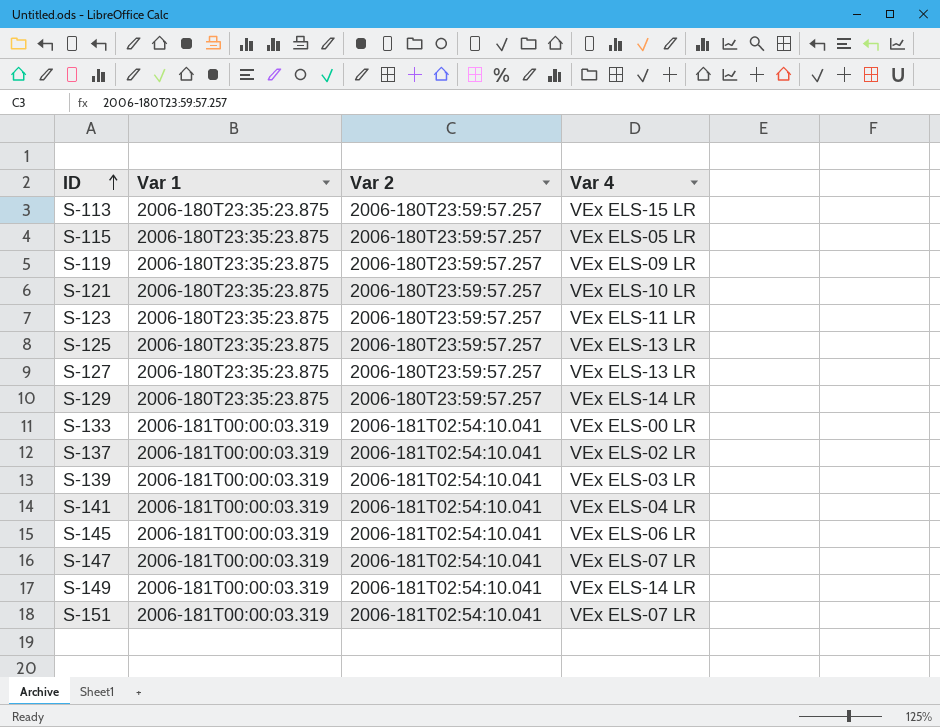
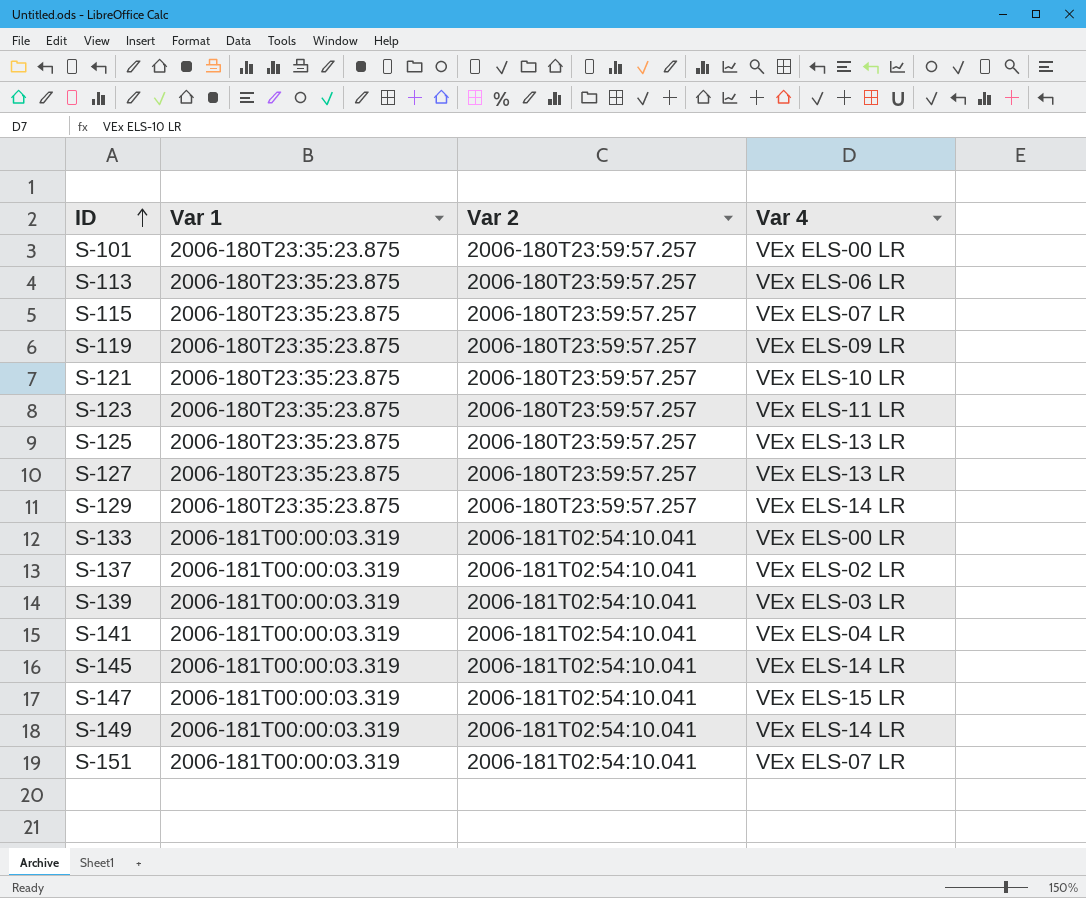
row S-101: none -> 2006-180T23:35:23.875 | 2006-180T23:59:57.257 | VEx ELS-00 LR
S-113 | Var 4: VEx ELS-15 LR -> VEx ELS-06 LR
S-115 | Var 4: VEx ELS-05 LR -> VEx ELS-07 LR
S-145 | Var 4: VEx ELS-06 LR -> VEx ELS-14 LR
S-147 | Var 4: VEx ELS-07 LR -> VEx ELS-15 LR

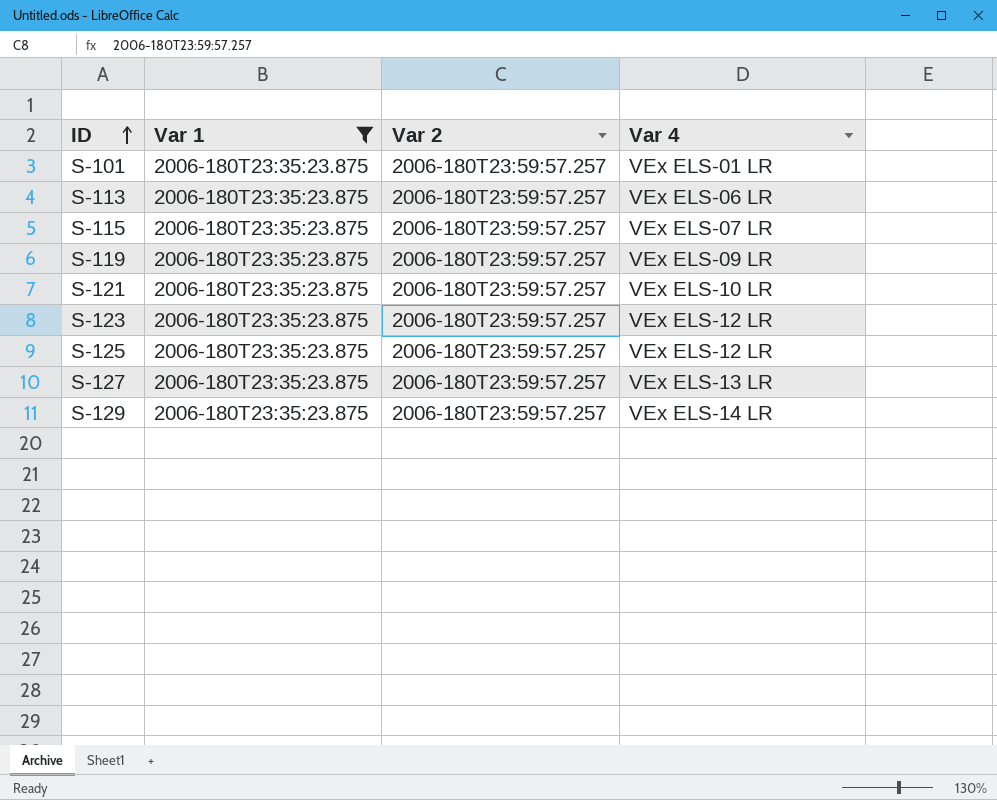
filter: none -> Var 1 = 2006-180T23:35:23.875
S-101 | Var 4: VEx ELS-00 LR -> VEx ELS-01 LR
S-123 | Var 4: VEx ELS-11 LR -> VEx ELS-12 LR
S-125 | Var 4: VEx ELS-13 LR -> VEx ELS-12 LR

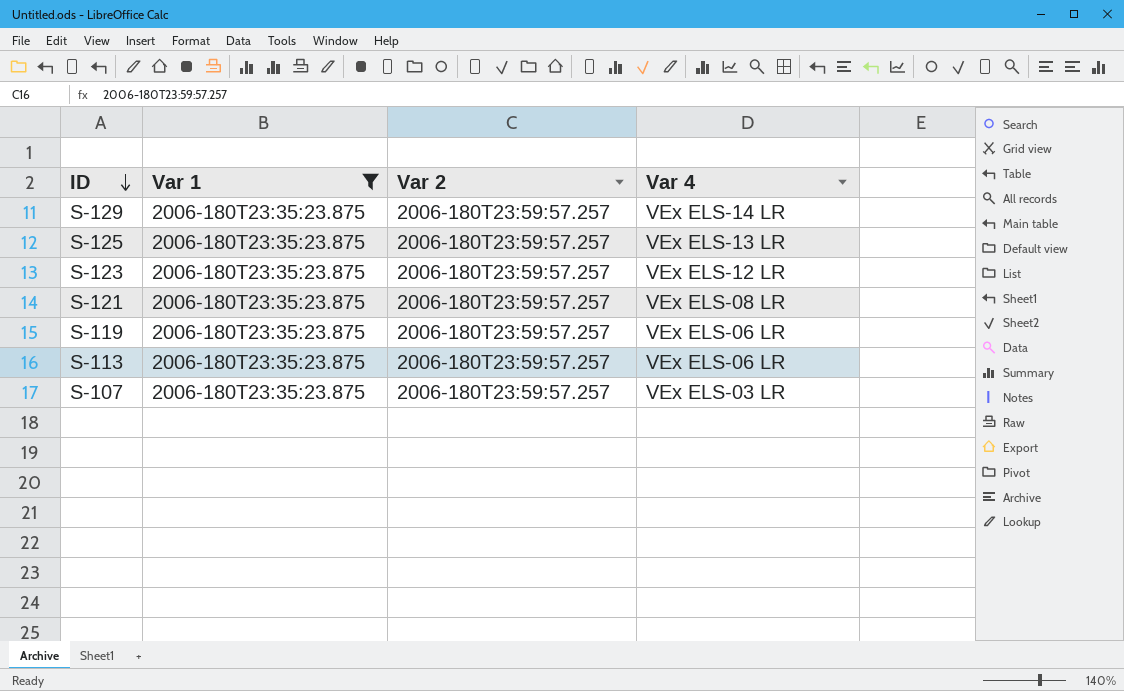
row order: ID ascending -> ID descending
row S-101: 2006-180T23:35:23.875 | 2006-180T23:59:57.257 | VEx ELS-01 LR -> none
row S-115: 2006-180T23:35:23.875 | 2006-180T23:59:57.257 | VEx ELS-07 LR -> none
row S-127: 2006-180T23:35:23.875 | 2006-180T23:59:57.257 | VEx ELS-13 LR -> none
S-125 | Var 4: VEx ELS-12 LR -> VEx ELS-13 LR
S-121 | Var 4: VEx ELS-10 LR -> VEx ELS-08 LR
S-119 | Var 4: VEx ELS-09 LR -> VEx ELS-06 LR
row S-107: none -> 2006-180T23:35:23.875 | 2006-180T23:59:57.257 | VEx ELS-03 LR

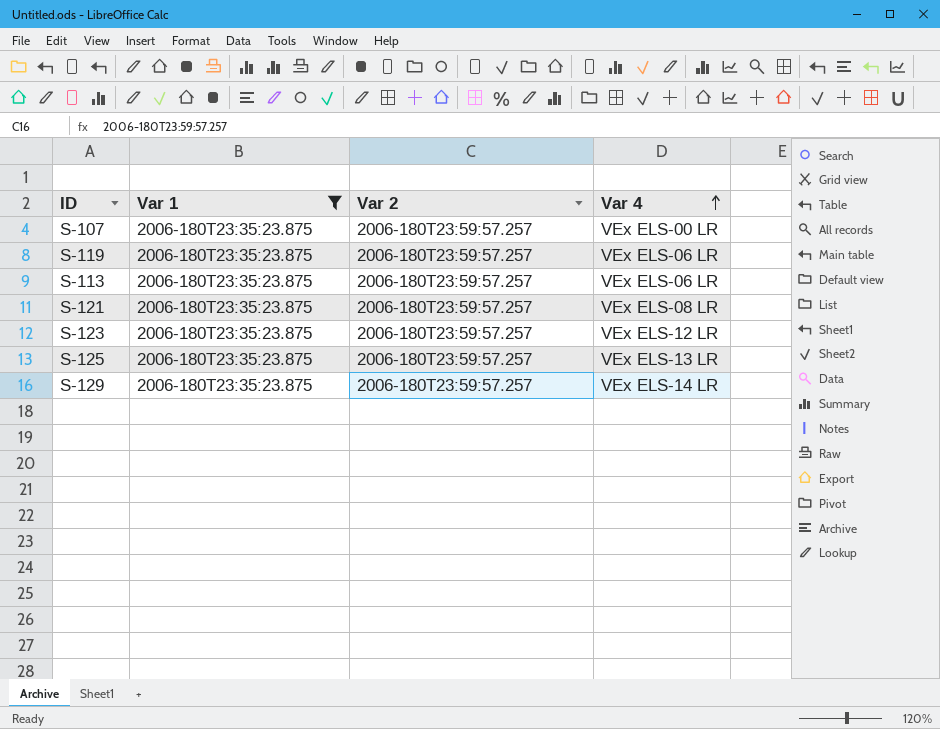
row order: ID descending -> Var 4 ascending
S-107 | Var 4: VEx ELS-03 LR -> VEx ELS-00 LR

